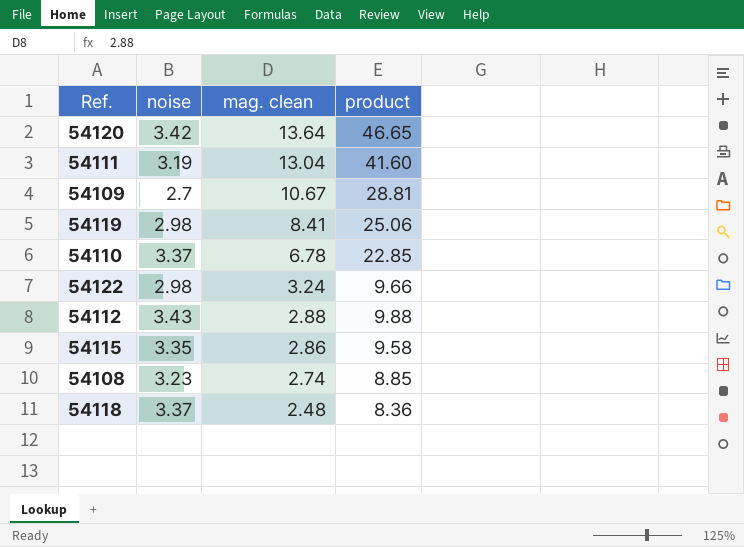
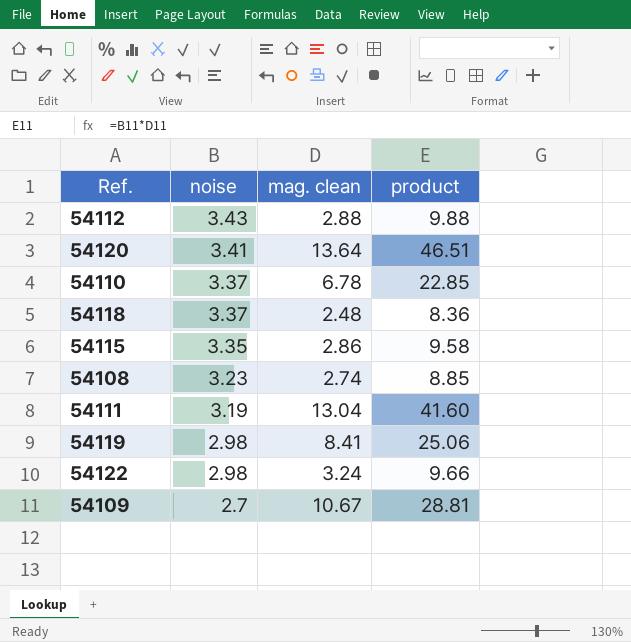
row order: mag. clean descending -> noise descending
54120 | noise: 3.42 -> 3.41
54120 | product: 46.65 -> 46.51

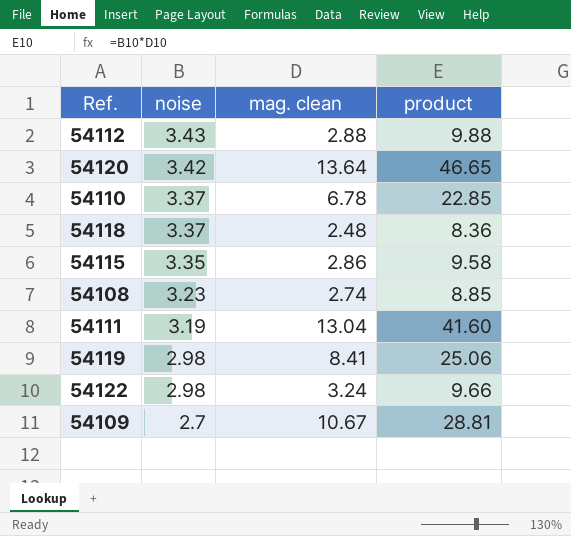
54120 | noise: 3.41 -> 3.42
54120 | product: 46.51 -> 46.65

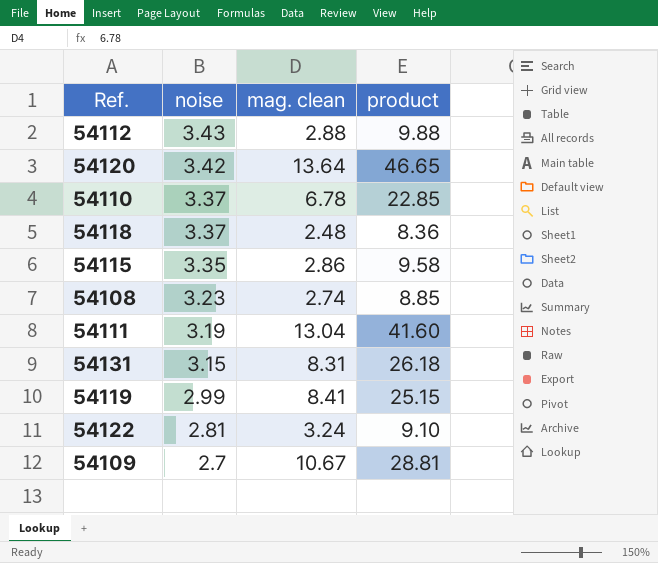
row 54131: none -> 3.15 | 8.31 | 26.18
54119 | noise: 2.98 -> 2.99
54119 | product: 25.06 -> 25.15
54122 | noise: 2.98 -> 2.81
54122 | product: 9.66 -> 9.10

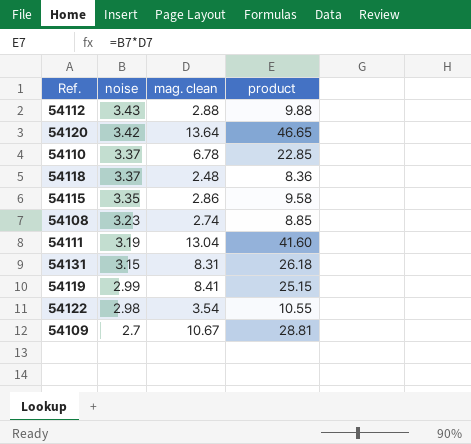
54122 | noise: 2.81 -> 2.98
54122 | mag. clean: 3.24 -> 3.54
54122 | product: 9.10 -> 10.55

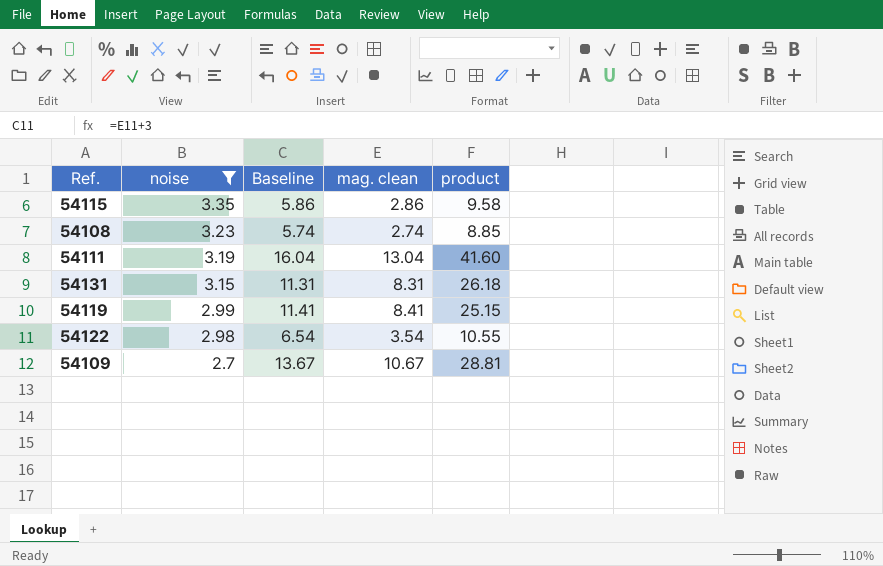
filter: none -> noise <= 3.35
column Baseline | formula: none -> [mag. clean] + 3

